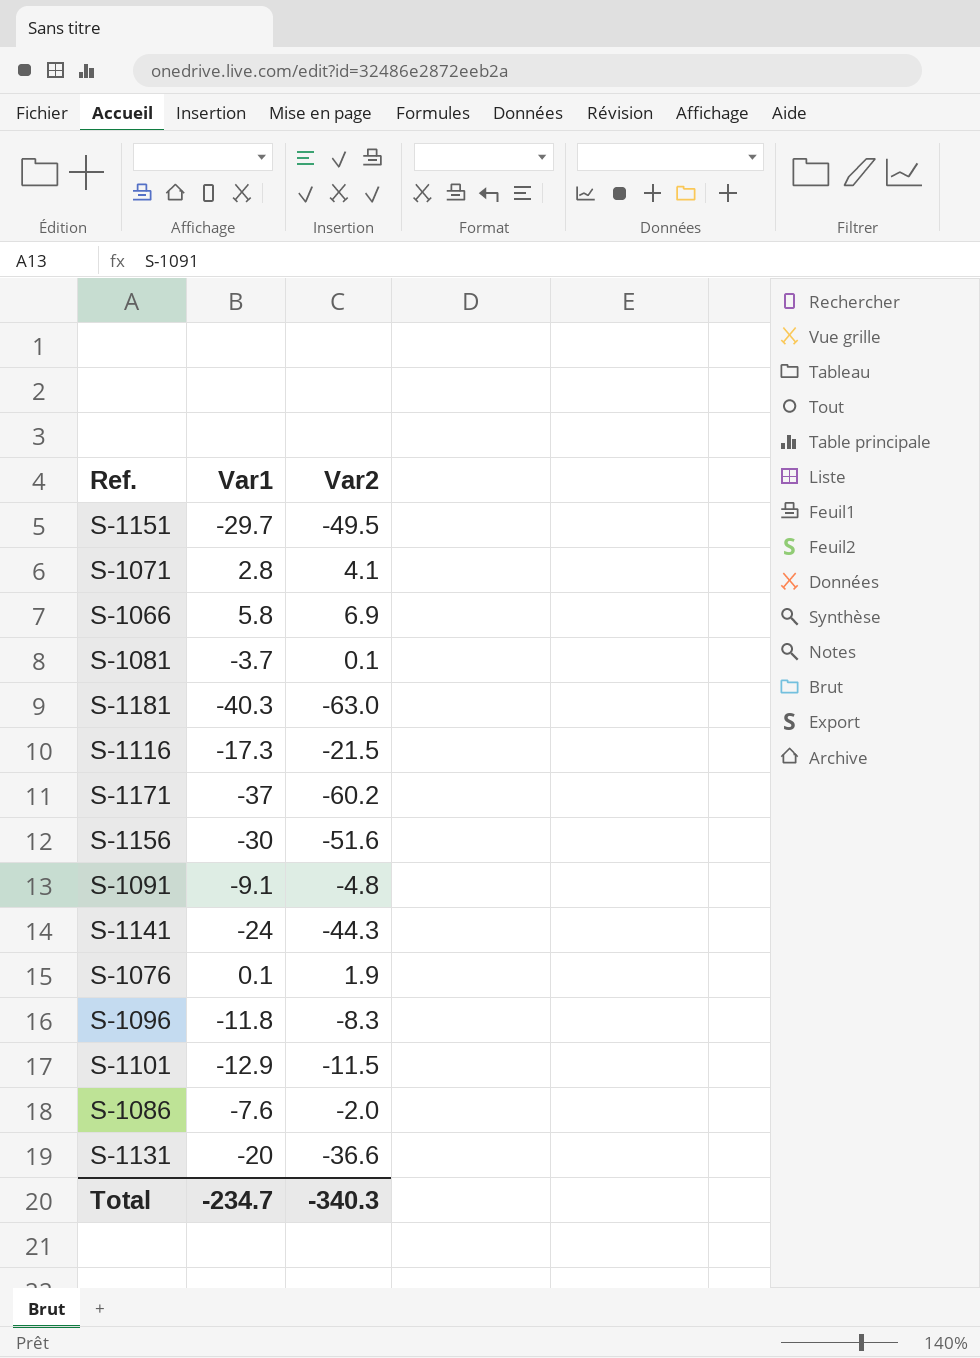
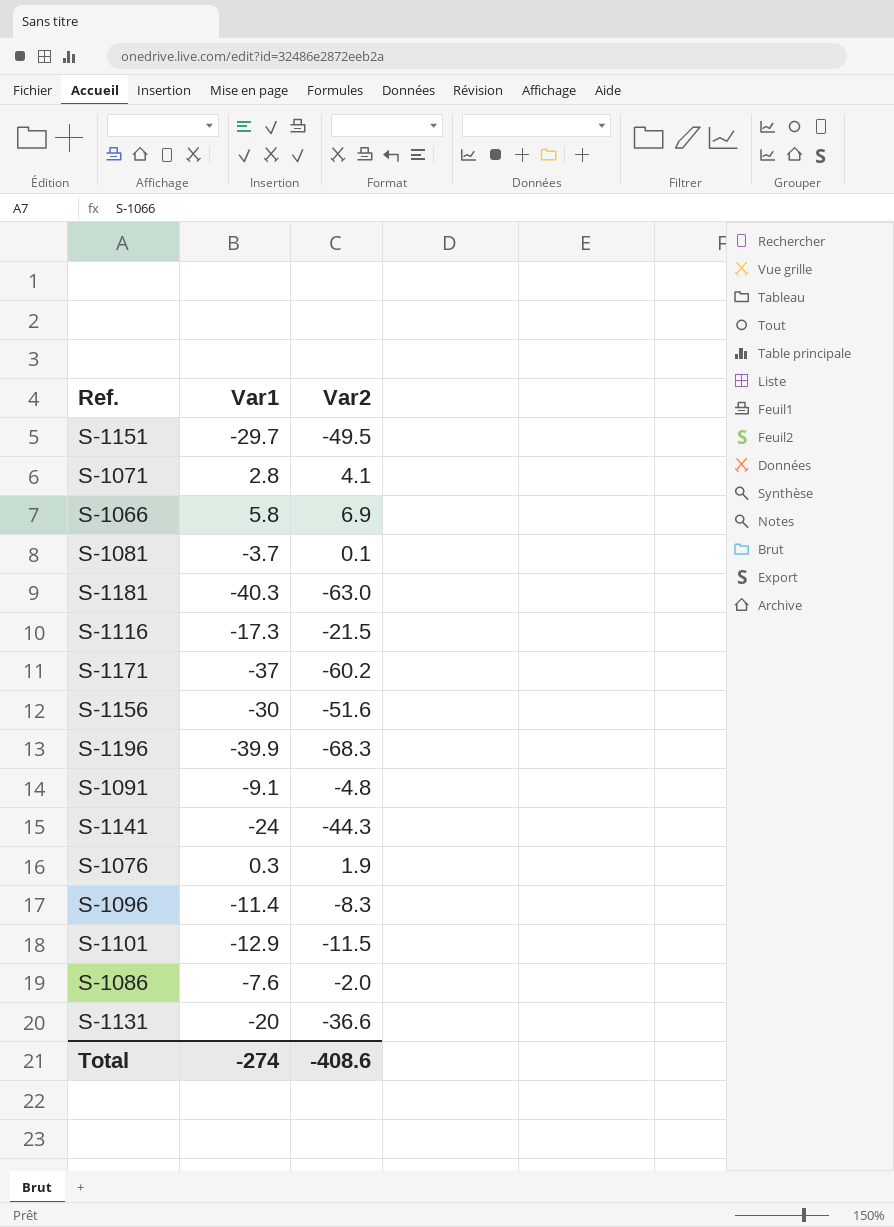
row S-1196: none -> -39.9 | -68.3
S-1076 | Var1: 0.1 -> 0.3
S-1096 | Var1: -11.8 -> -11.4
Total | Var1: -234.7 -> -274
Total | Var2: -340.3 -> -408.6

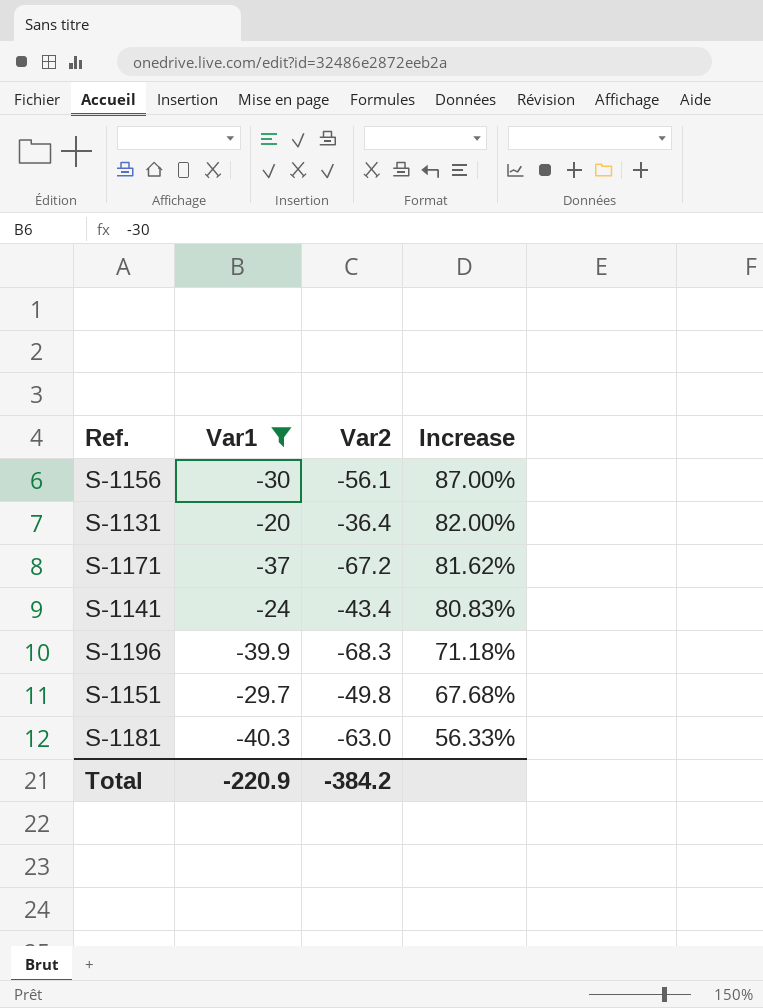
filter: none -> Var1 <= -20
row order: none -> Increase descending
column Increase | formula: none -> ([Var2] - [Var1]) / [Var1]
S-1156 | Var2: -51.6 -> -56.1
S-1131 | Var2: -36.6 -> -36.4
S-1171 | Var2: -60.2 -> -67.2
S-1141 | Var2: -44.3 -> -43.4
S-1151 | Var2: -49.5 -> -49.8
Total | Var1: -274 -> -220.9
Total | Var2: -408.6 -> -384.2

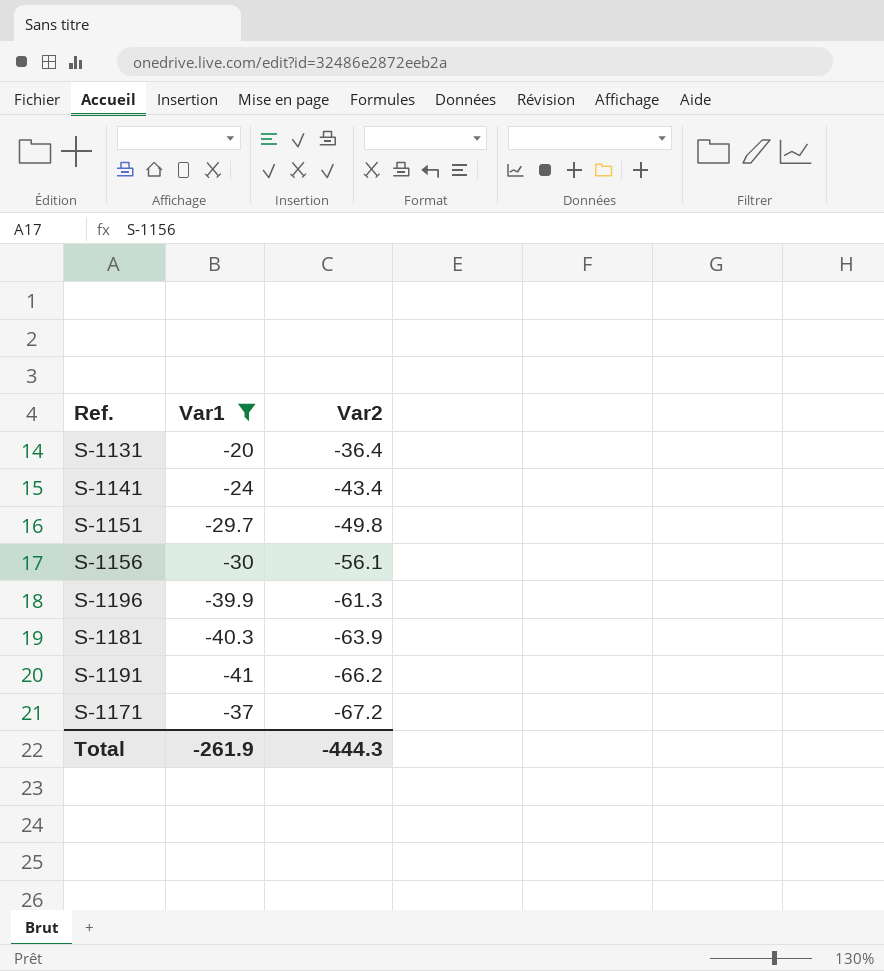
row order: Increase descending -> Var2 descending
column Increase | formula: ([Var2] - [Var1]) / [Var1] -> none
S-1196 | Var2: -68.3 -> -61.3
S-1181 | Var2: -63.0 -> -63.9
row S-1191: none -> -41 | -66.2
Total | Var1: -220.9 -> -261.9
Total | Var2: -384.2 -> -444.3

